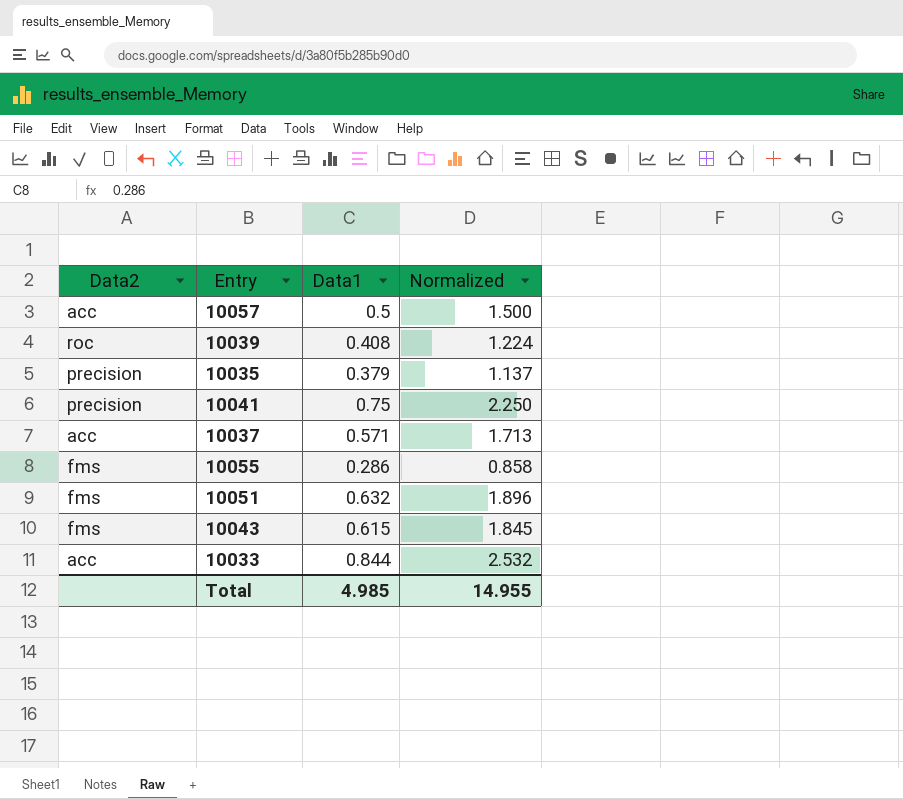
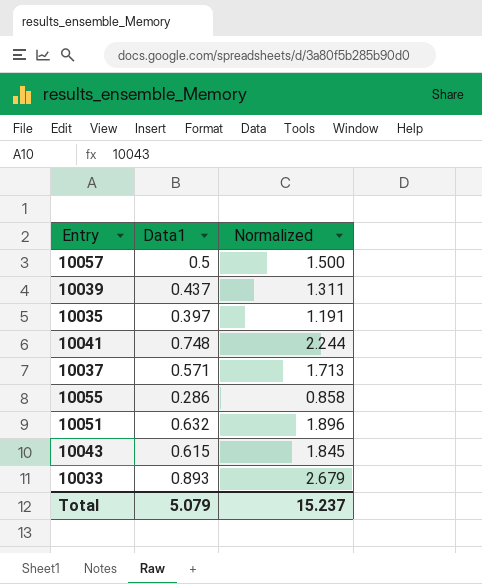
column Data2 | position: 1 -> none
10039 | Data1: 0.408 -> 0.437
10039 | Normalized: 1.224 -> 1.311
10035 | Data1: 0.379 -> 0.397
10035 | Normalized: 1.137 -> 1.191
10041 | Data1: 0.75 -> 0.748
10041 | Normalized: 2.250 -> 2.244
10033 | Data1: 0.844 -> 0.893
10033 | Normalized: 2.532 -> 2.679
Total | Data1: 4.985 -> 5.079
Total | Normalized: 14.955 -> 15.237

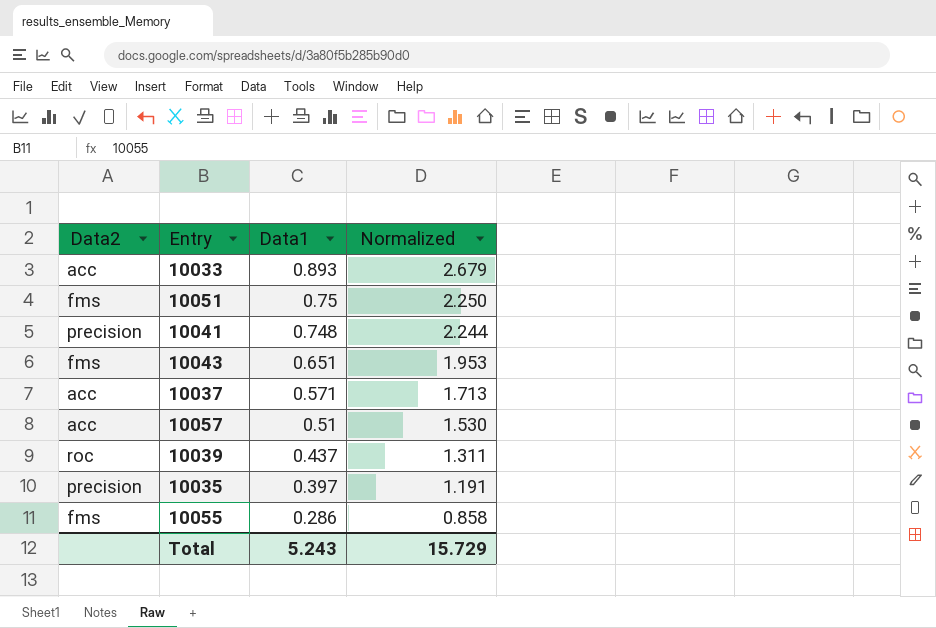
row order: none -> Data1 descending
column Data2 | position: none -> 1
10051 | Data1: 0.632 -> 0.75
10051 | Normalized: 1.896 -> 2.250
10043 | Data1: 0.615 -> 0.651
10043 | Normalized: 1.845 -> 1.953
10057 | Data1: 0.5 -> 0.51
10057 | Normalized: 1.500 -> 1.530
Total | Data1: 5.079 -> 5.243
Total | Normalized: 15.237 -> 15.729

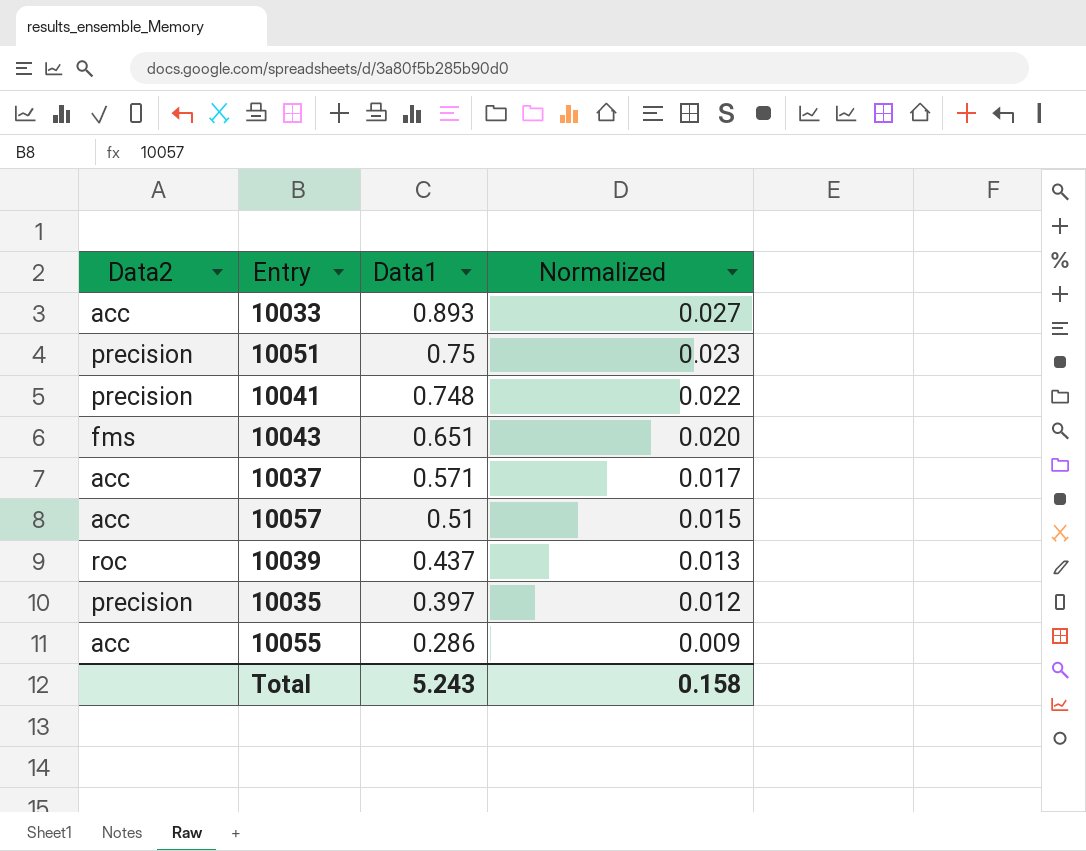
column Normalized | formula: [Data1] * 3 -> [Data1] * 0.03
10051 | Data2: fms -> precision
10055 | Data2: fms -> acc
Total | Normalized: 15.729 -> 0.158

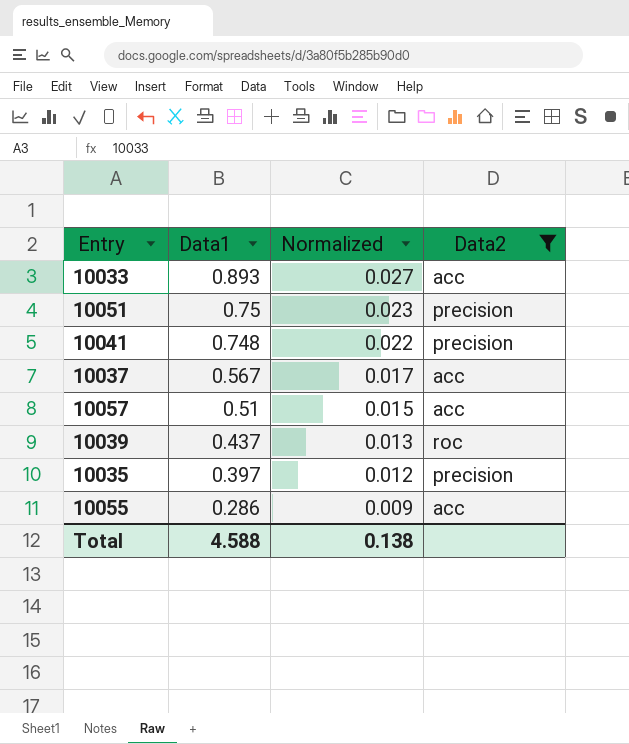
filter: none -> Data2 != fms
column Data2 | position: 1 -> 4
10037 | Data1: 0.571 -> 0.567
Total | Data1: 5.243 -> 4.588
Total | Normalized: 0.158 -> 0.138

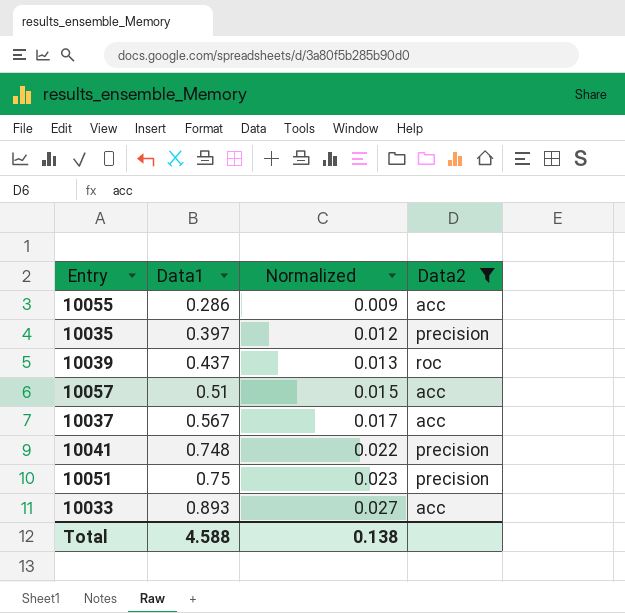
row order: Data1 descending -> Data1 ascending

